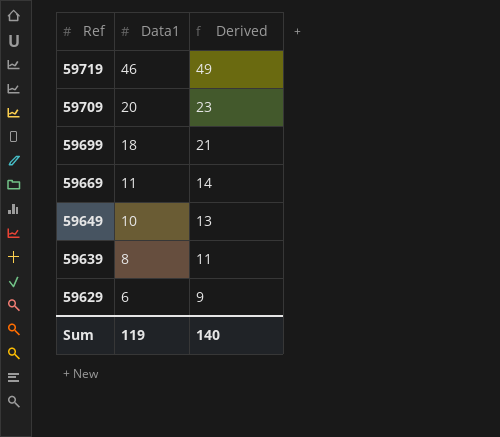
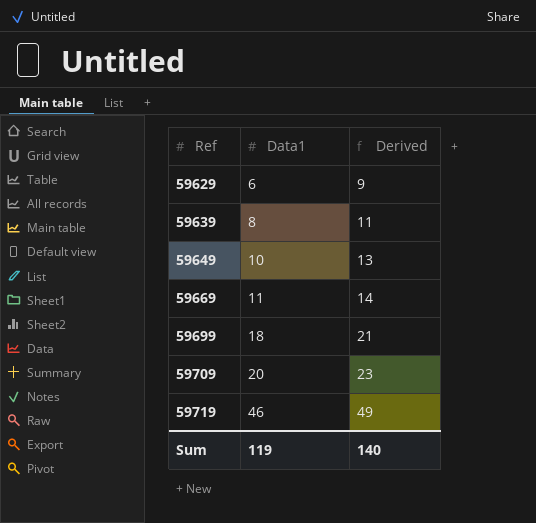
row order: Ref descending -> Ref ascending

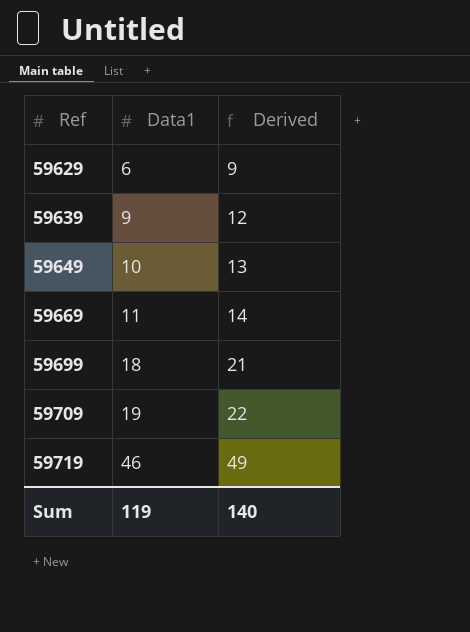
59639 | Data1: 8 -> 9
59639 | Derived: 11 -> 12
59709 | Data1: 20 -> 19
59709 | Derived: 23 -> 22

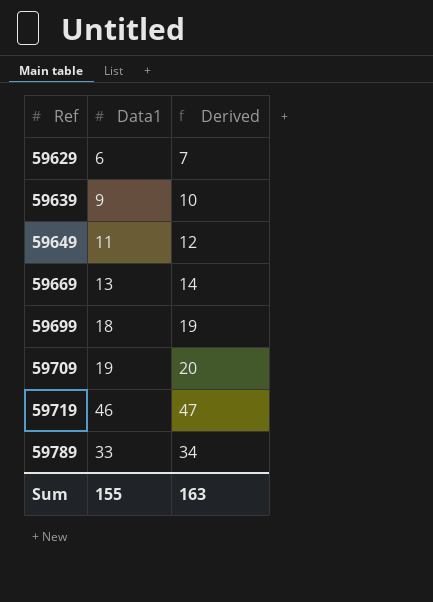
column Derived | formula: [Data1] + 3 -> [Data1] + 1
59649 | Data1: 10 -> 11
59669 | Data1: 11 -> 13
row 59789: none -> 33 | 34
Sum | Data1: 119 -> 155
Sum | Derived: 140 -> 163

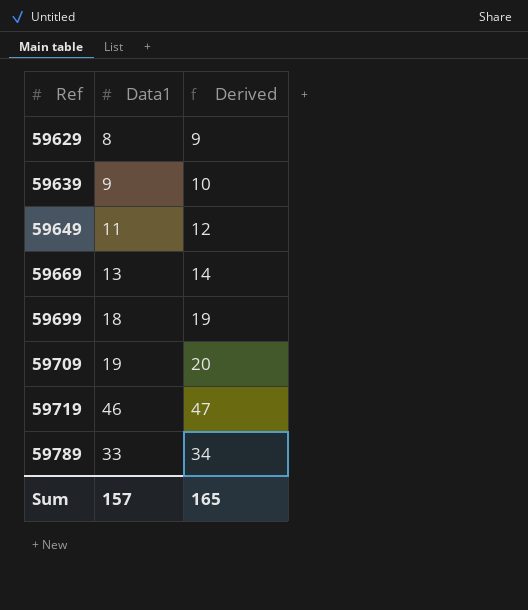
59629 | Data1: 6 -> 8
59629 | Derived: 7 -> 9
Sum | Data1: 155 -> 157
Sum | Derived: 163 -> 165

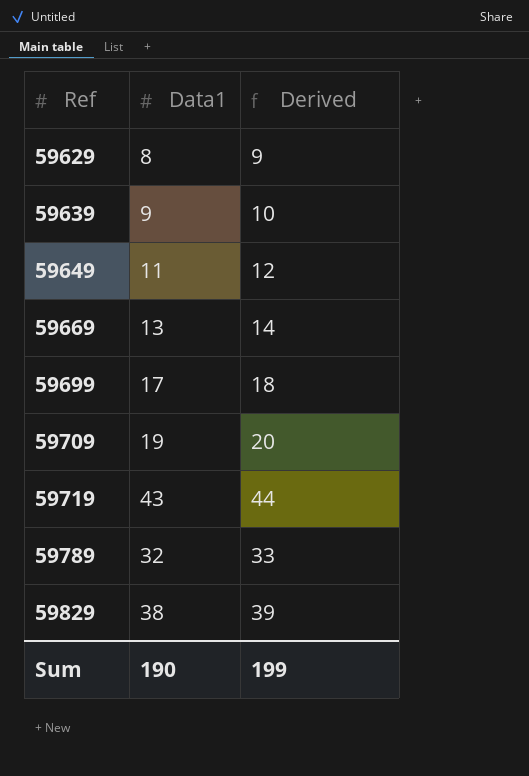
59699 | Data1: 18 -> 17
59699 | Derived: 19 -> 18
59719 | Data1: 46 -> 43
59719 | Derived: 47 -> 44
59789 | Data1: 33 -> 32
59789 | Derived: 34 -> 33
row 59829: none -> 38 | 39
Sum | Data1: 157 -> 190
Sum | Derived: 165 -> 199

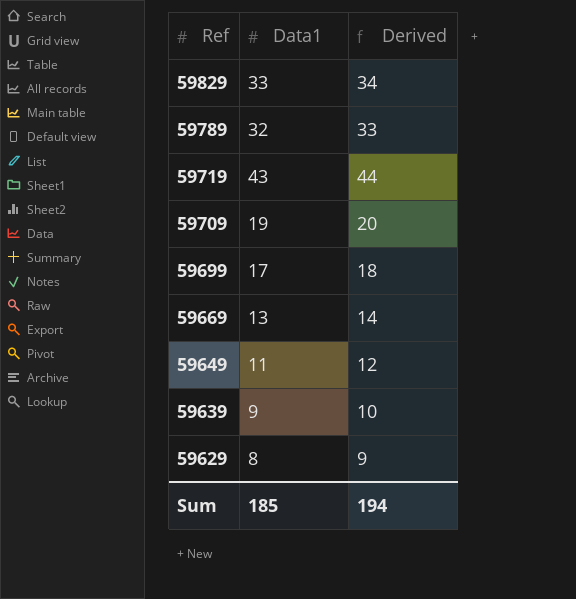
row order: Ref ascending -> Ref descending
59829 | Data1: 38 -> 33
59829 | Derived: 39 -> 34
Sum | Data1: 190 -> 185
Sum | Derived: 199 -> 194

